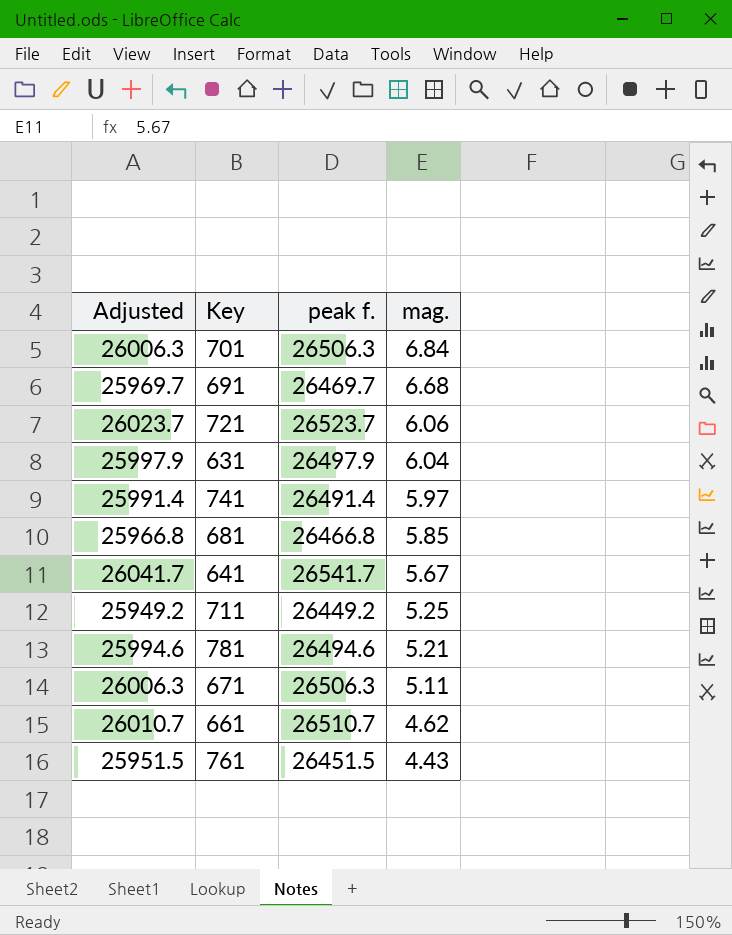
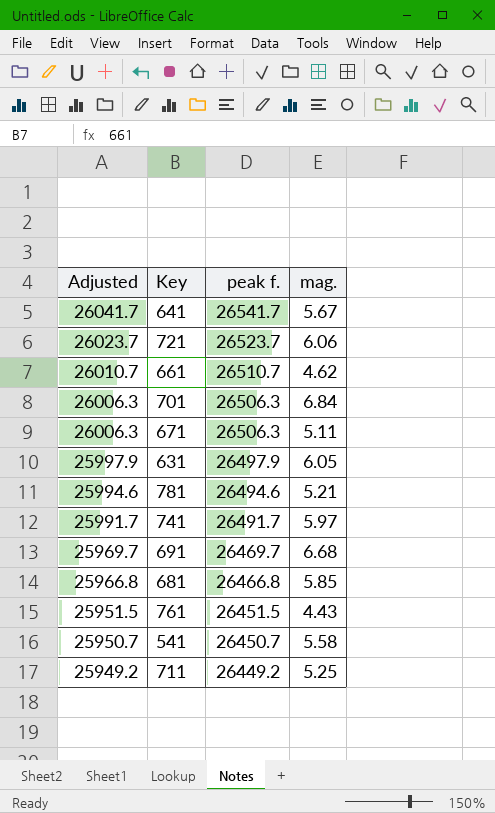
row order: mag. descending -> Adjusted descending
631 | mag.: 6.04 -> 6.05
741 | Adjusted: 25991.4 -> 25991.7
741 | peak f.: 26491.4 -> 26491.7
row 541: none -> 25950.7 | 26450.7 | 5.58

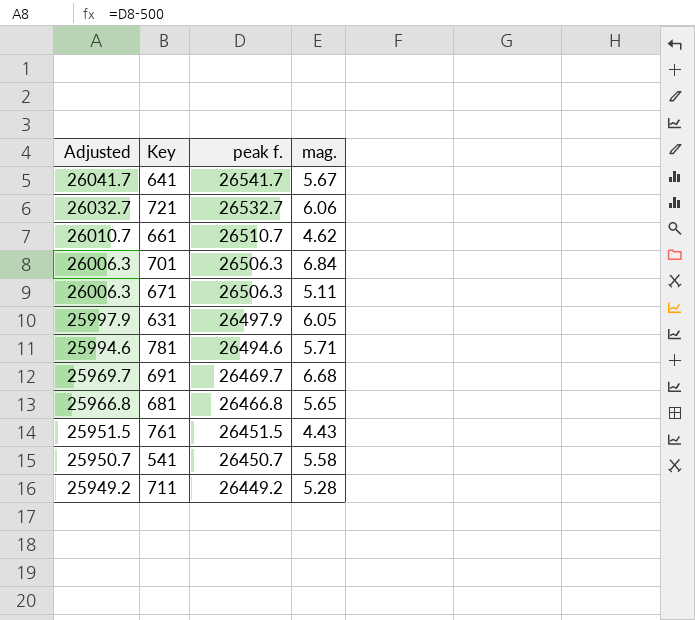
row 741: 25991.7 | 26491.7 | 5.97 -> none
721 | Adjusted: 26023.7 -> 26032.7
721 | peak f.: 26523.7 -> 26532.7
781 | mag.: 5.21 -> 5.71
681 | mag.: 5.85 -> 5.65
711 | mag.: 5.25 -> 5.28

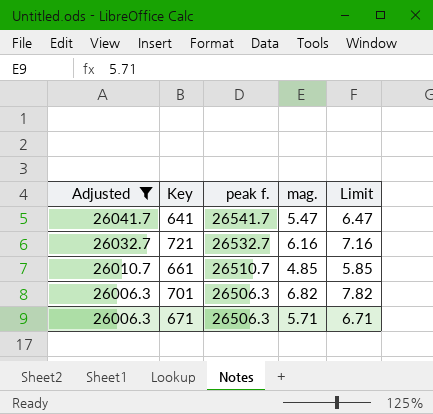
filter: none -> Adjusted >= 26006.3
column Limit | formula: none -> [mag.] + 1
641 | mag.: 5.67 -> 5.47
721 | mag.: 6.06 -> 6.16
661 | mag.: 4.62 -> 4.85
701 | mag.: 6.84 -> 6.82
671 | mag.: 5.11 -> 5.71

